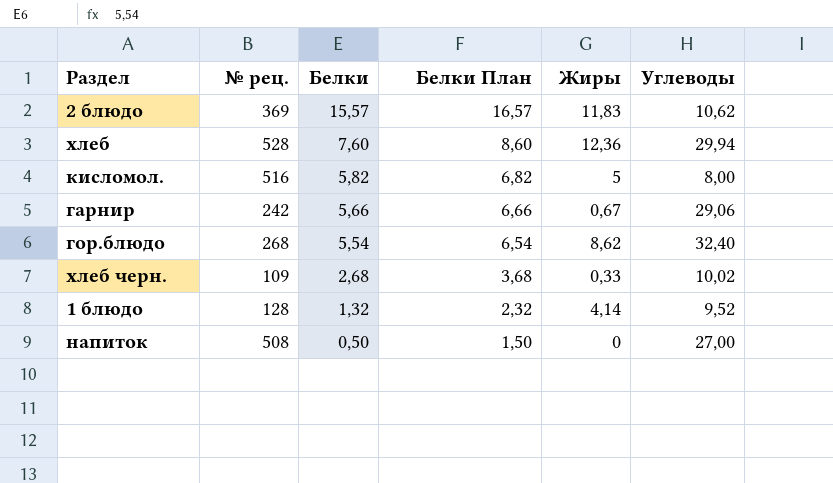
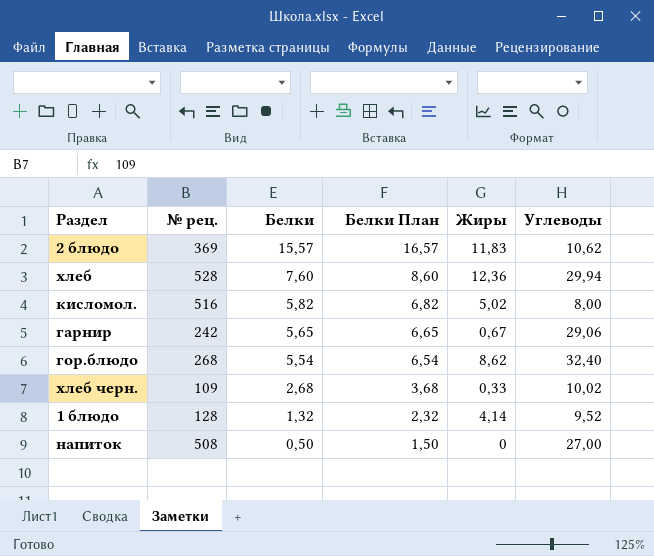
кисломол. | Жиры: 5 -> 5,02
гарнир | Белки: 5,66 -> 5,65
гарнир | Белки План: 6,66 -> 6,65

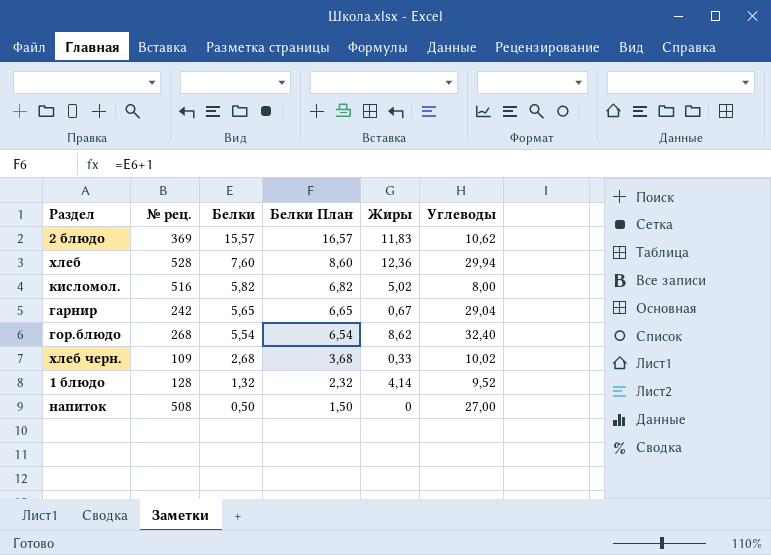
гарнир | Углеводы: 29,06 -> 29,04

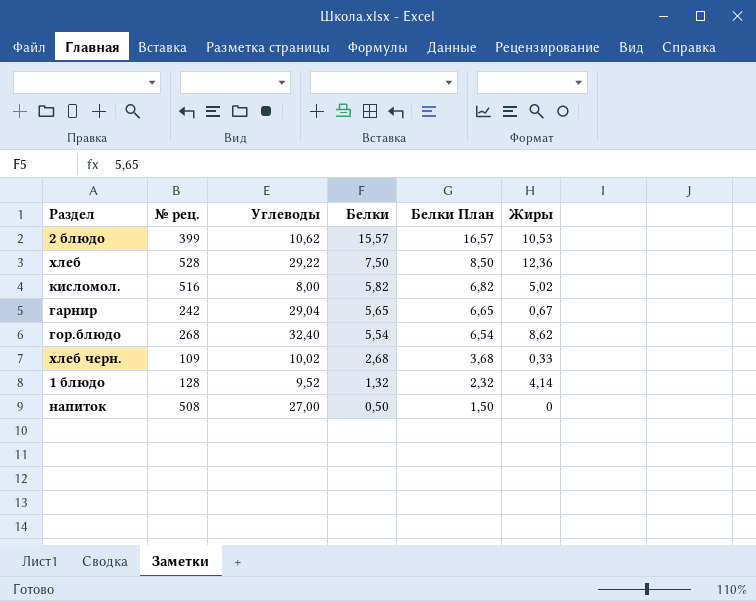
column Углеводы | position: 6 -> 3
2 блюдо | № рец.: 369 -> 399
2 блюдо | Жиры: 11,83 -> 10,53
хлеб | Углеводы: 29,94 -> 29,22
хлеб | Белки: 7,60 -> 7,50
хлеб | Белки План: 8,60 -> 8,50

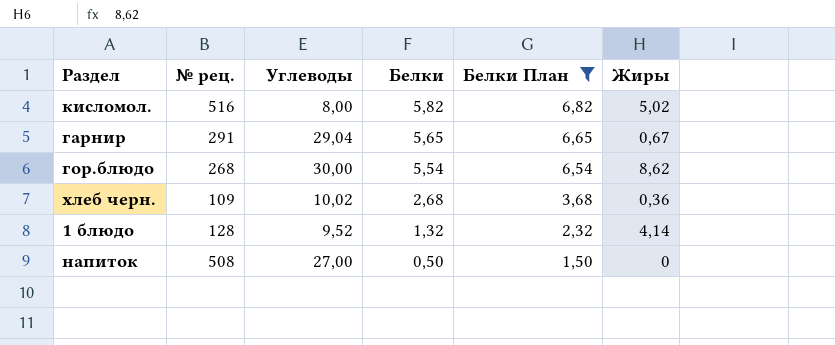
filter: none -> Белки План <= 6,82
гарнир | № рец.: 242 -> 291
гор.блюдо | Углеводы: 32,40 -> 30,00
хлеб черн. | Жиры: 0,33 -> 0,36

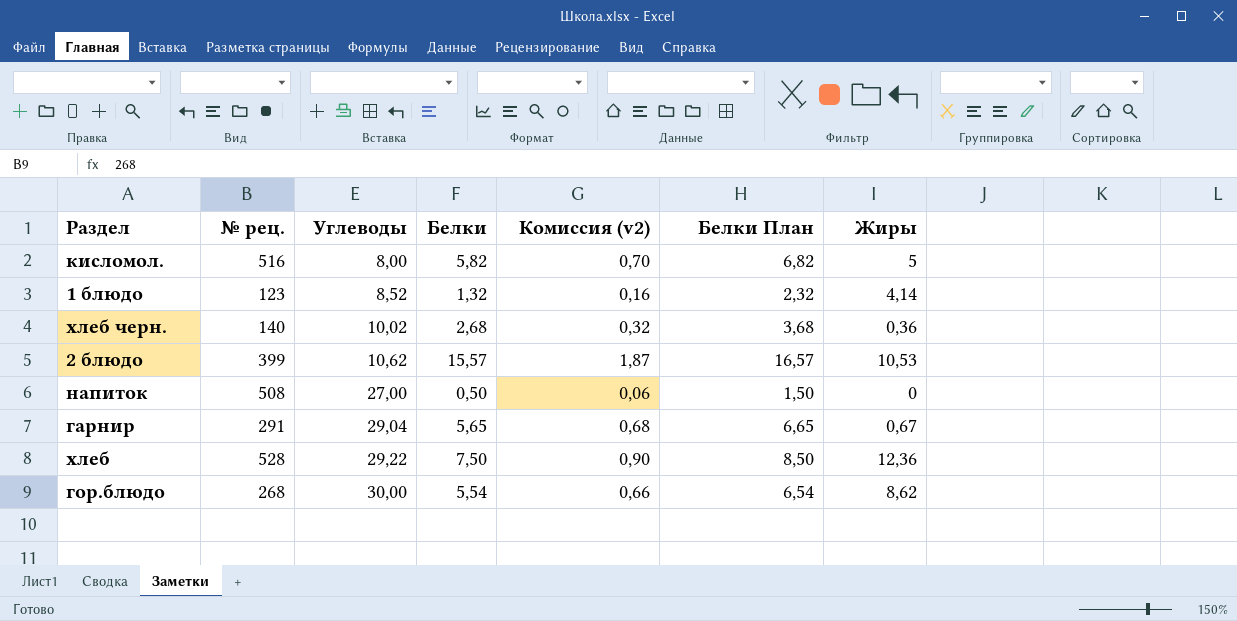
filter: Белки План <= 6,82 -> none
row order: Белки descending -> Углеводы ascending
column Комиссия (v2) | formula: none -> [Белки] * 0,12
кисломол. | Жиры: 5,02 -> 5
1 блюдо | № рец.: 128 -> 123
1 блюдо | Углеводы: 9,52 -> 8,52
хлеб черн. | № рец.: 109 -> 140

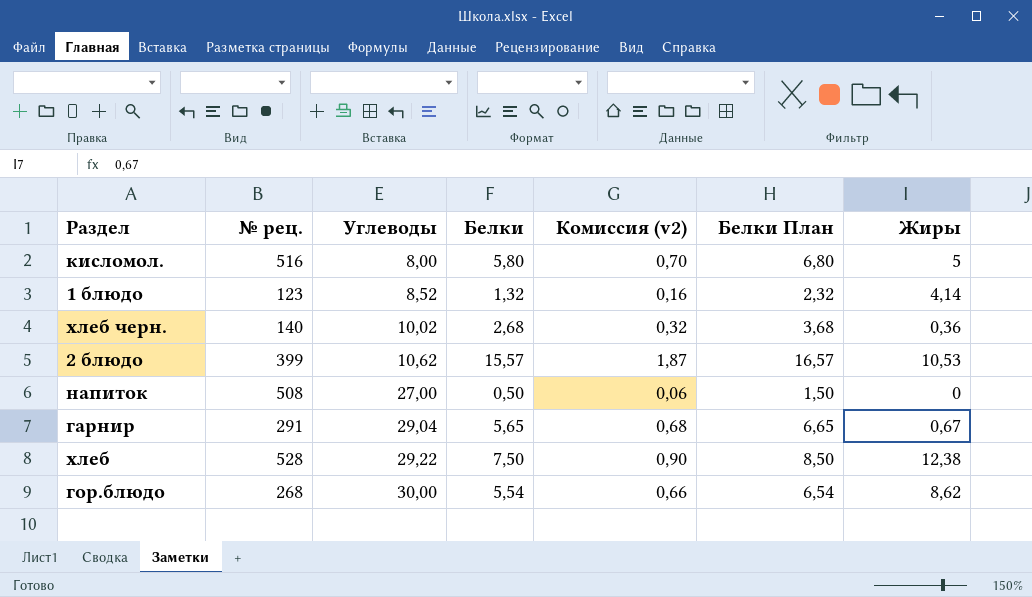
кисломол. | Белки: 5,82 -> 5,80
кисломол. | Белки План: 6,82 -> 6,80
хлеб | Жиры: 12,36 -> 12,38

